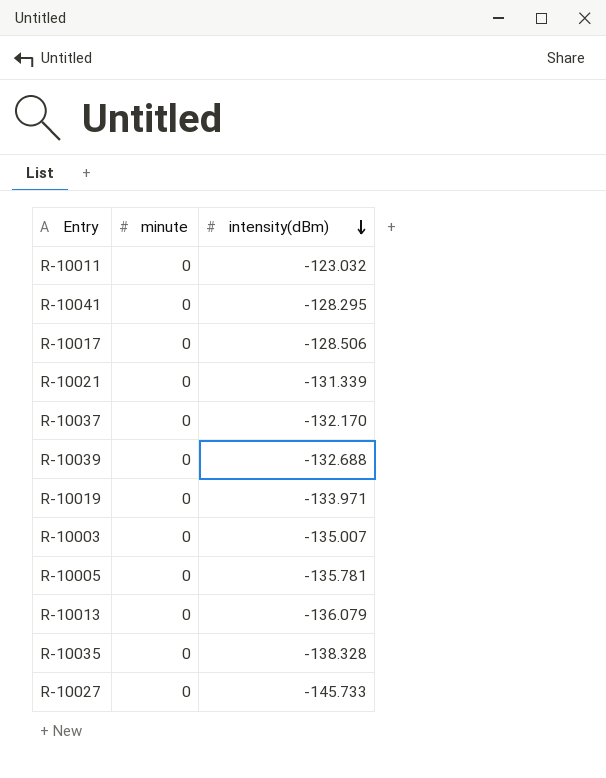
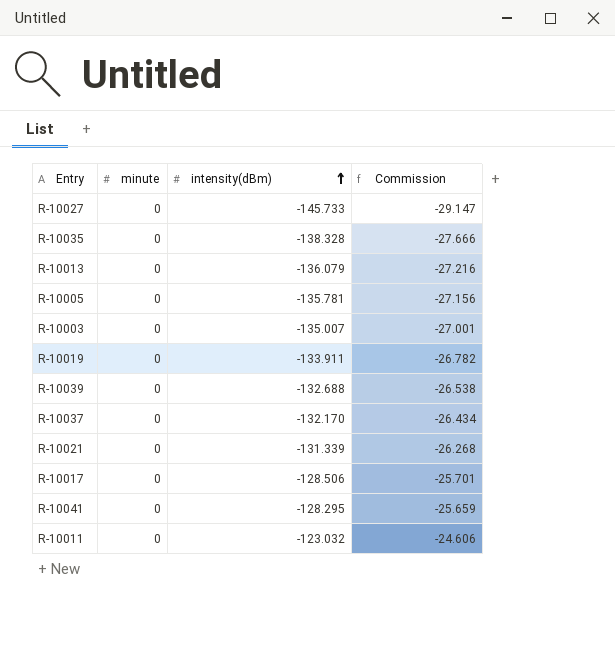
row order: intensity(dBm) descending -> intensity(dBm) ascending
column Commission | formula: none -> [intensity(dBm)] * 0.2
R-10019 | intensity(dBm): -133.971 -> -133.911

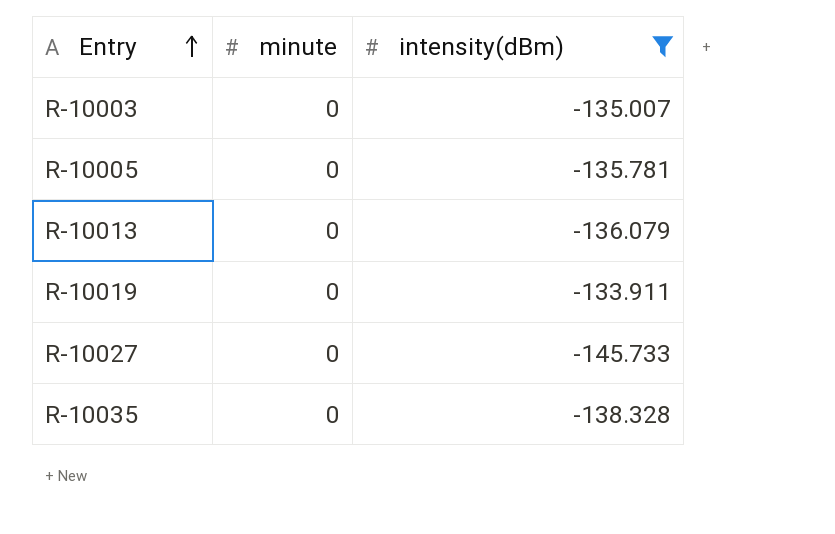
filter: none -> intensity(dBm) <= -133.911
row order: intensity(dBm) ascending -> Entry ascending
column Commission | formula: [intensity(dBm)] * 0.2 -> none

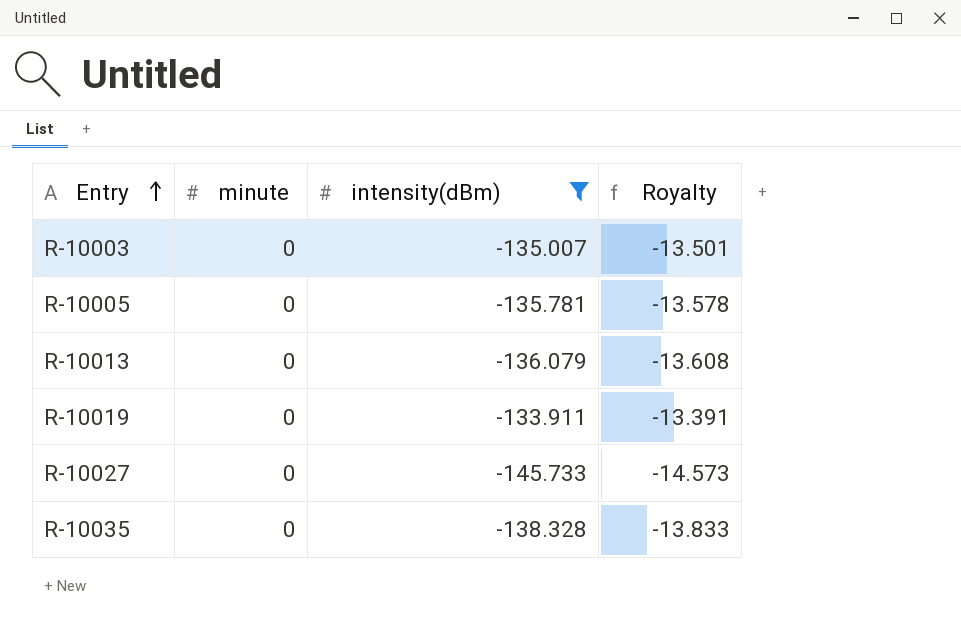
column Royalty | formula: none -> [intensity(dBm)] * 0.1

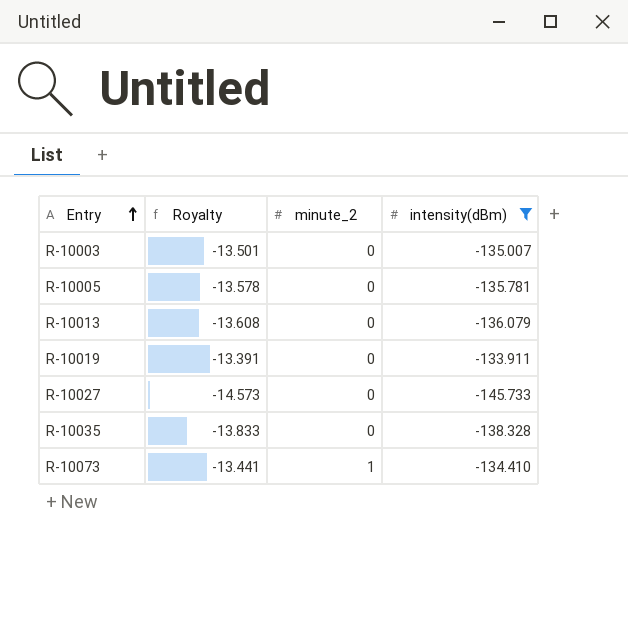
column Royalty | position: 4 -> 2
column name: minute -> minute_2
row R-10073: none -> -13.441 | 1 | -134.410

